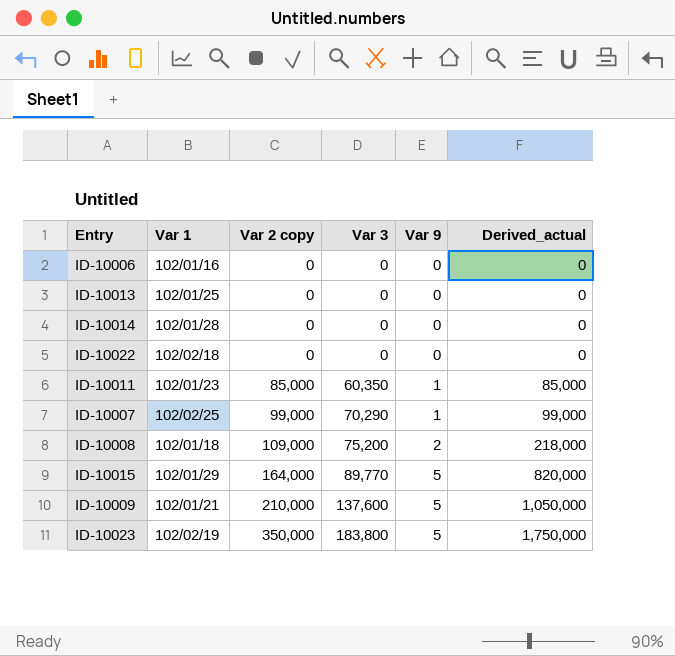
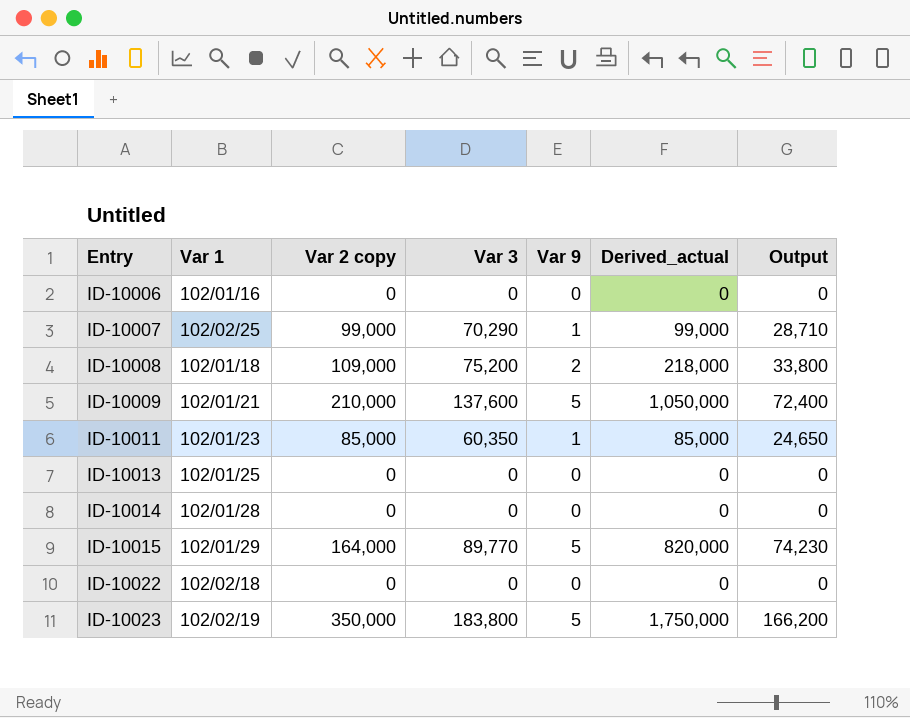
row order: Var 2 copy ascending -> Entry ascending
column Output | formula: none -> [Var 2 copy] - [Var 3]

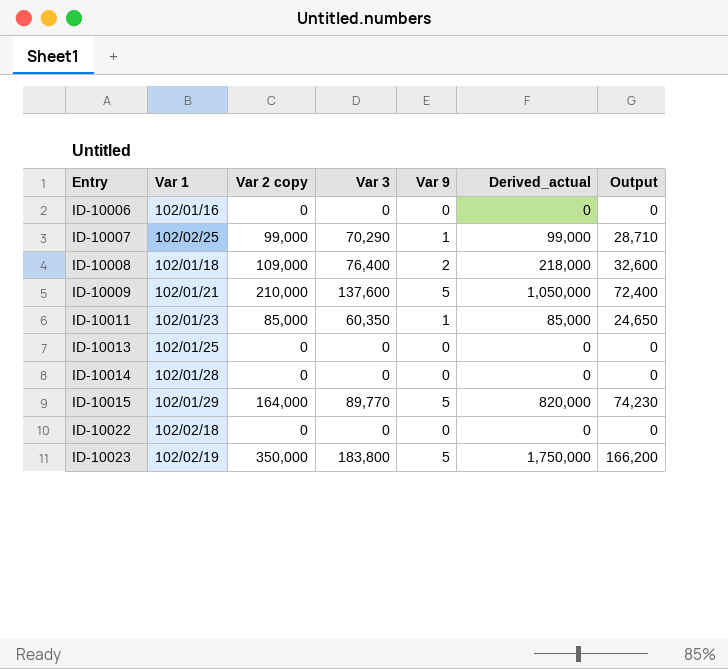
ID-10008 | Var 3: 75,200 -> 76,400
ID-10008 | Output: 33,800 -> 32,600

